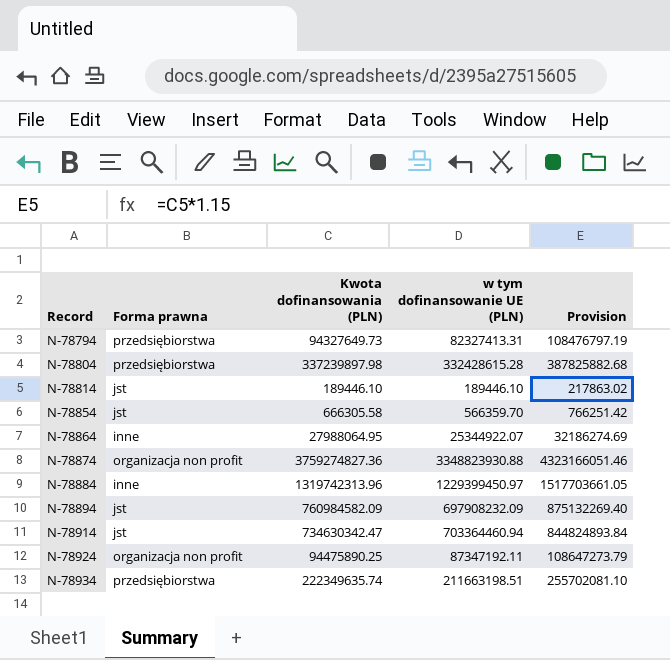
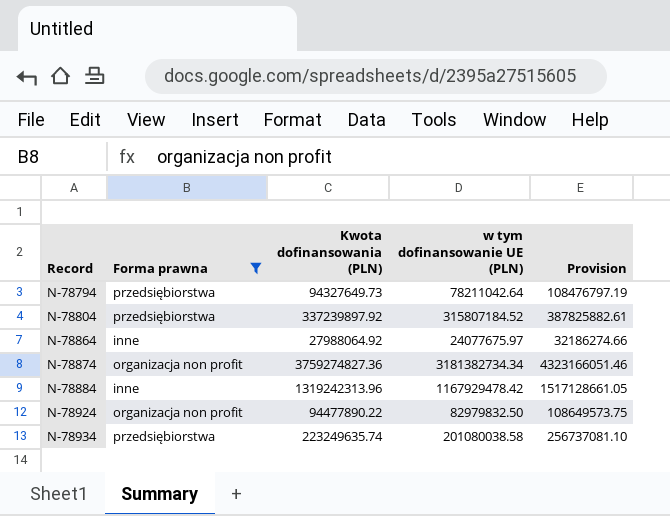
filter: none -> Forma prawna != jst
N-78794 | w tym dofinansowanie UE (PLN): 82327413.31 -> 78211042.64
N-78804 | Kwota dofinansowania (PLN): 337239897.98 -> 337239897.92
N-78804 | w tym dofinansowanie UE (PLN): 332428615.28 -> 315807184.52
N-78804 | Provision: 387825882.68 -> 387825882.61
N-78864 | Kwota dofinansowania (PLN): 27988064.95 -> 27988064.92
N-78864 | w tym dofinansowanie UE (PLN): 25344922.07 -> 24077675.97
N-78864 | Provision: 32186274.69 -> 32186274.66
N-78874 | w tym dofinansowanie UE (PLN): 3348823930.88 -> 3181382734.34
N-78884 | Kwota dofinansowania (PLN): 1319742313.96 -> 1319242313.96
N-78884 | w tym dofinansowanie UE (PLN): 1229399450.97 -> 1167929478.42
N-78884 | Provision: 1517703661.05 -> 1517128661.05
N-78924 | Kwota dofinansowania (PLN): 94475890.25 -> 94477890.22
N-78924 | w tym dofinansowanie UE (PLN): 87347192.11 -> 82979832.50
N-78924 | Provision: 108647273.79 -> 108649573.75
N-78934 | Kwota dofinansowania (PLN): 222349635.74 -> 223249635.74
N-78934 | w tym dofinansowanie UE (PLN): 211663198.51 -> 201080038.58
N-78934 | Provision: 255702081.10 -> 256737081.10

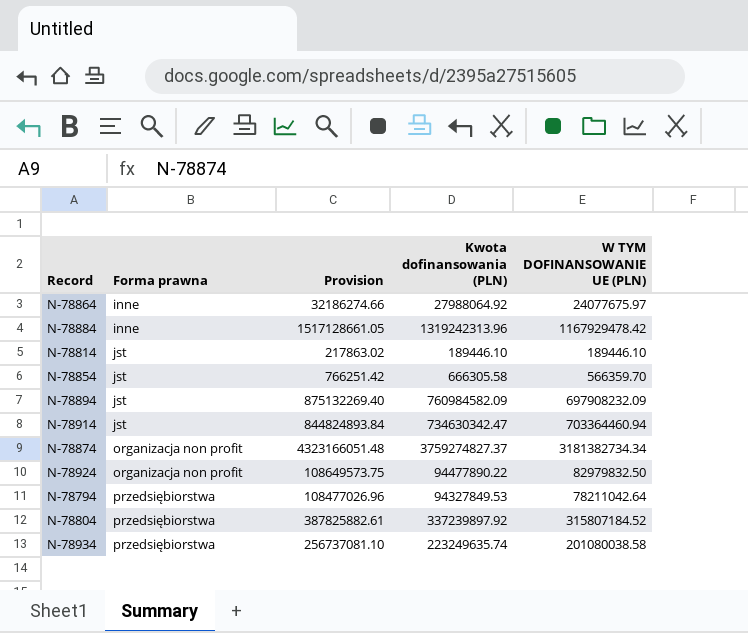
filter: Forma prawna != jst -> none
row order: Record ascending -> Forma prawna ascending
column Provision | position: 5 -> 3
column name: w tym dofinansowanie UE (PLN) -> W TYM DOFINANSOWANIE UE (PLN)
N-78874 | Provision: 4323166051.46 -> 4323166051.48
N-78874 | Kwota dofinansowania (PLN): 3759274827.36 -> 3759274827.37
N-78794 | Provision: 108476797.19 -> 108477026.96
N-78794 | Kwota dofinansowania (PLN): 94327649.73 -> 94327849.53

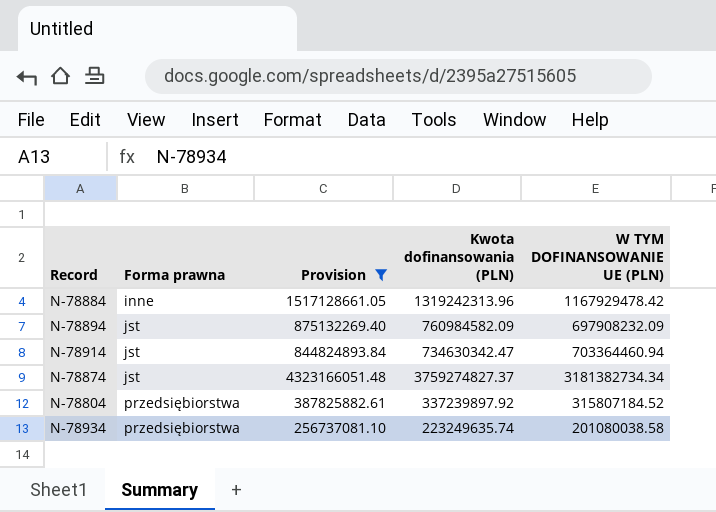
filter: none -> Provision >= 256737081.10
N-78874 | Forma prawna: organizacja non profit -> jst

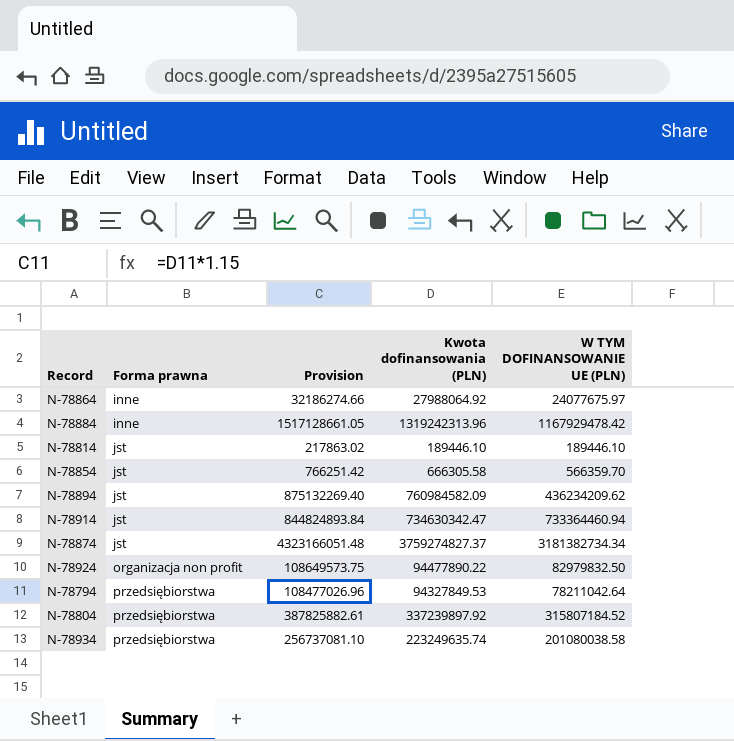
filter: Provision >= 256737081.10 -> none
N-78894 | W TYM DOFINANSOWANIE UE (PLN): 697908232.09 -> 436234209.62
N-78914 | W TYM DOFINANSOWANIE UE (PLN): 703364460.94 -> 733364460.94

